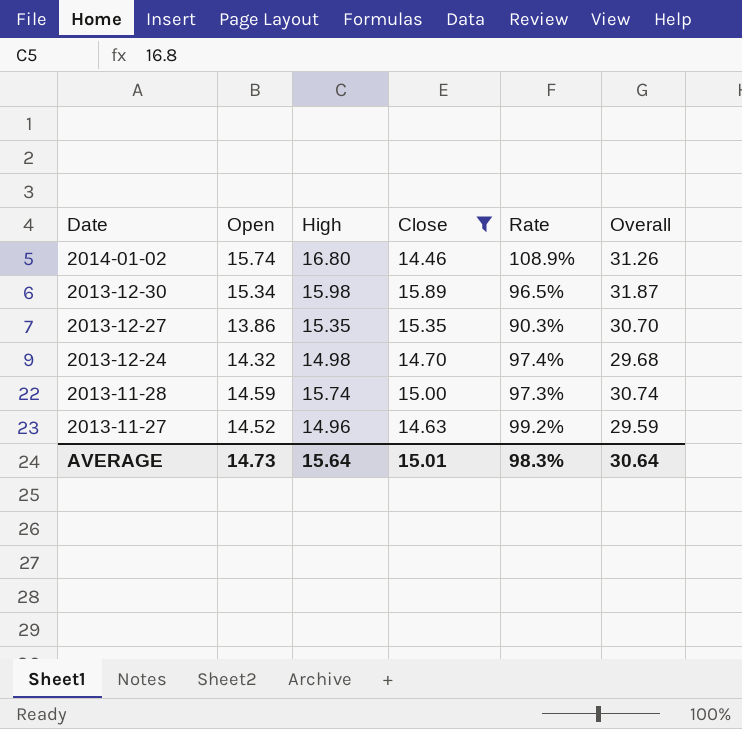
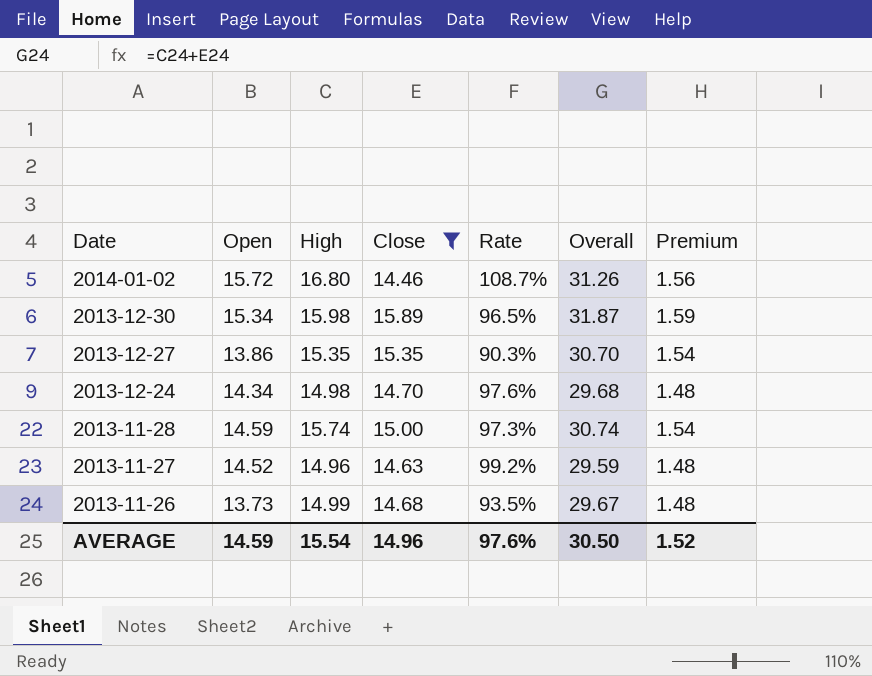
column Premium | formula: none -> [Overall] * 0.05
2014-01-02 | Open: 15.74 -> 15.72
2014-01-02 | Rate: 108.9% -> 108.7%
2013-12-24 | Open: 14.32 -> 14.34
2013-12-24 | Rate: 97.4% -> 97.6%
row 2013-11-26: none -> 13.73 | 14.99 | 14.68 | 93.5% | 29.67 | 1.48
AVERAGE | Open: 14.73 -> 14.59
AVERAGE | High: 15.64 -> 15.54
AVERAGE | Close: 15.01 -> 14.96
AVERAGE | Rate: 98.3% -> 97.6%
AVERAGE | Overall: 30.64 -> 30.50

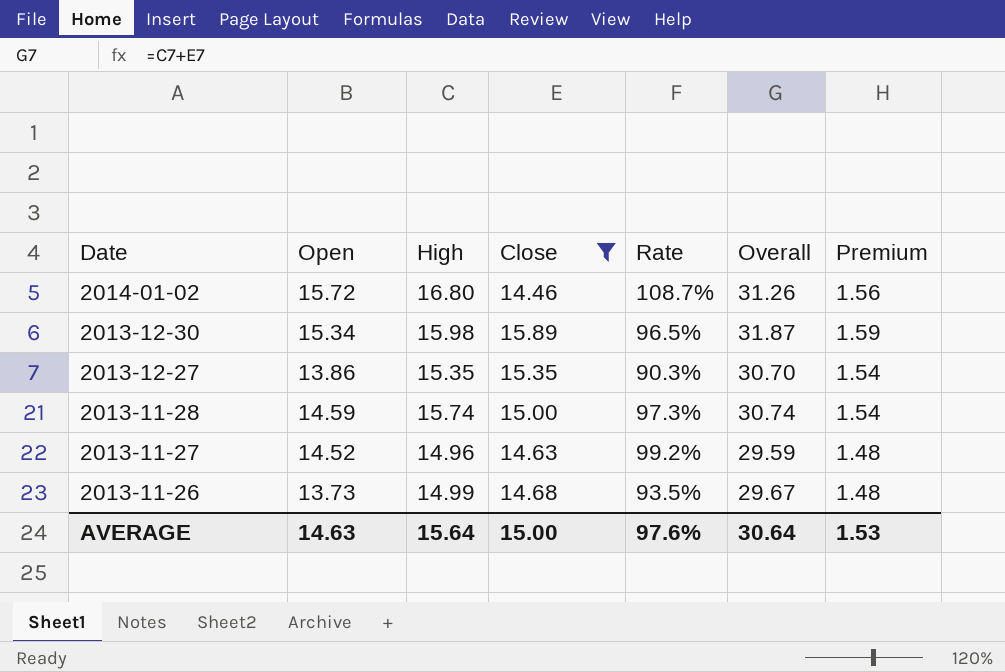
row 2013-12-24: 14.34 | 14.98 | 14.70 | 97.6% | 29.68 | 1.48 -> none
AVERAGE | Open: 14.59 -> 14.63
AVERAGE | High: 15.54 -> 15.64
AVERAGE | Close: 14.96 -> 15.00
AVERAGE | Overall: 30.50 -> 30.64
AVERAGE | Premium: 1.52 -> 1.53

